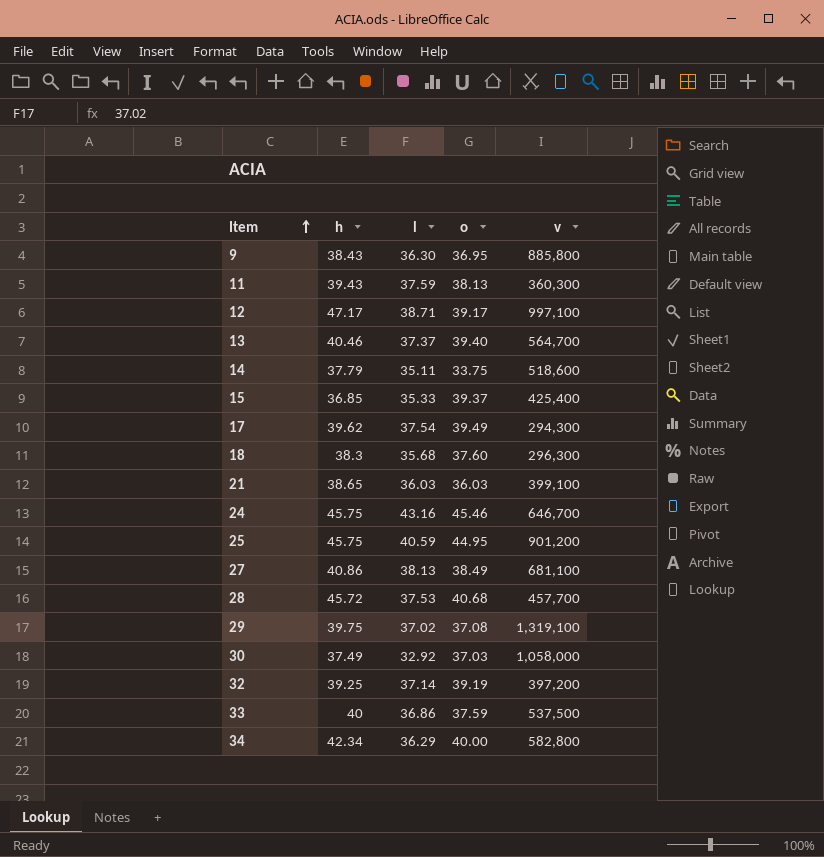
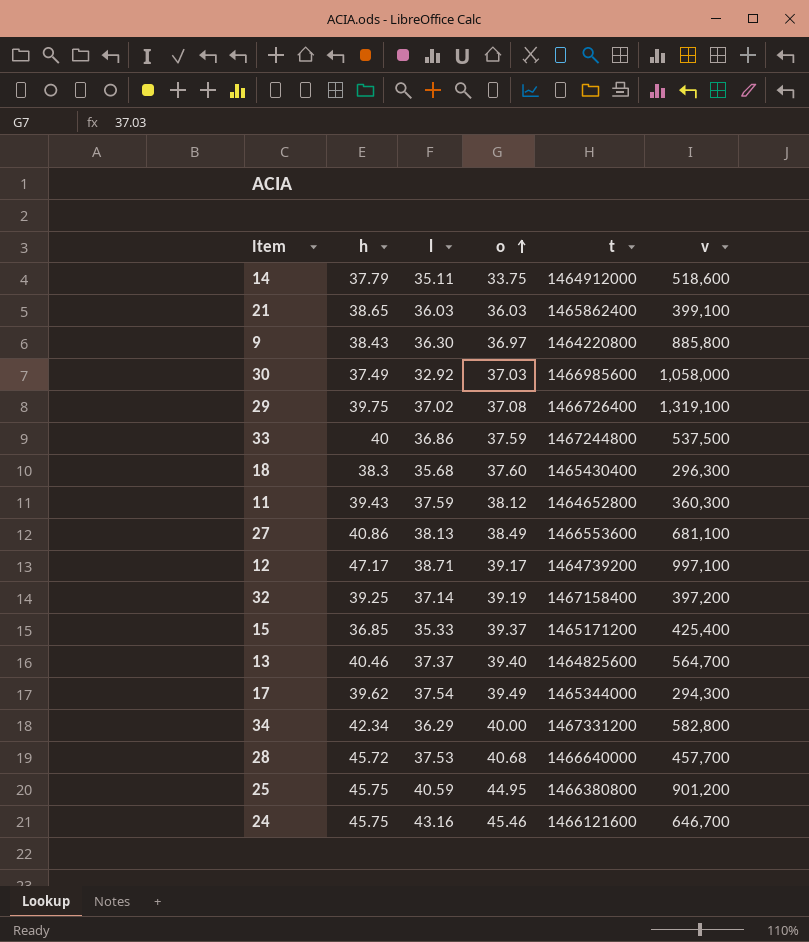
row order: Item ascending -> o ascending
column t | position: none -> 5
9 | o: 36.95 -> 36.97
11 | o: 38.13 -> 38.12

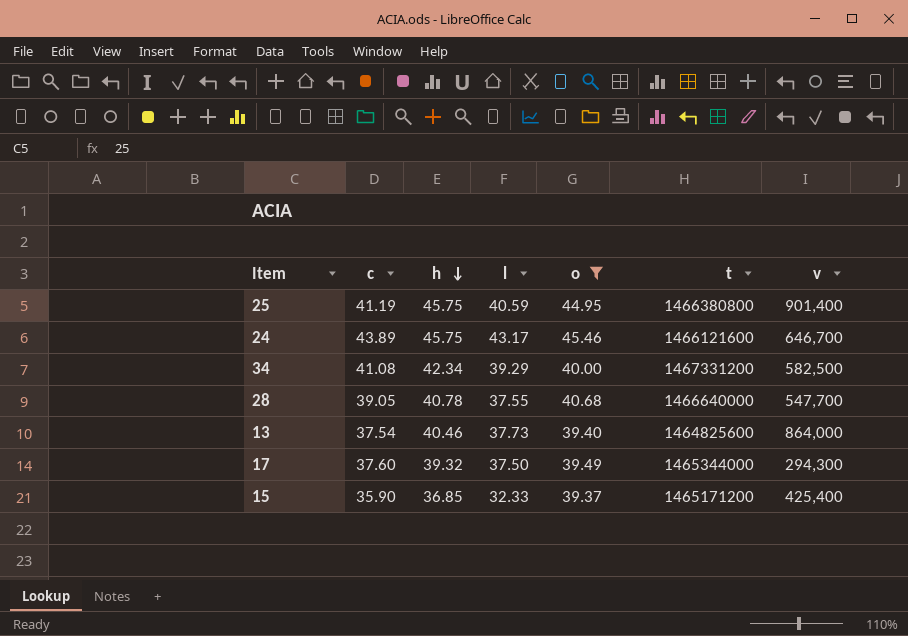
filter: none -> o >= 39.37
row order: o ascending -> h descending
column c | position: none -> 2
25 | v: 901,200 -> 901,400
24 | l: 43.16 -> 43.17
34 | l: 36.29 -> 39.29
34 | v: 582,800 -> 582,500
28 | h: 45.72 -> 40.78
28 | l: 37.53 -> 37.55
28 | v: 457,700 -> 547,700
13 | l: 37.37 -> 37.73
13 | v: 564,700 -> 864,000
17 | h: 39.62 -> 39.32
17 | l: 37.54 -> 37.50
15 | l: 35.33 -> 32.33

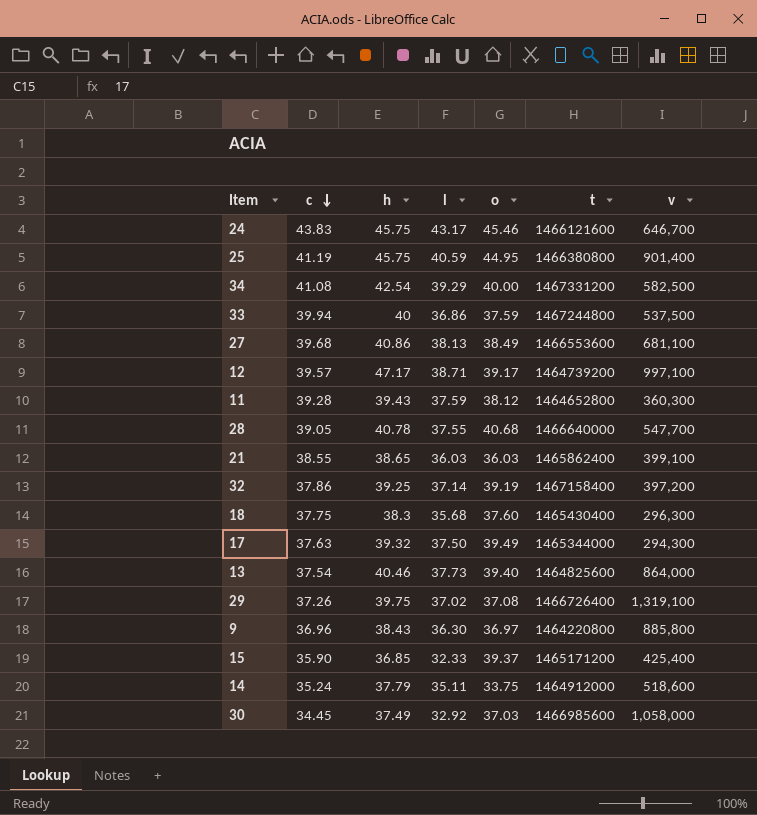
filter: o >= 39.37 -> none
row order: h descending -> c descending
24 | c: 43.89 -> 43.83
34 | h: 42.34 -> 42.54
17 | c: 37.60 -> 37.63

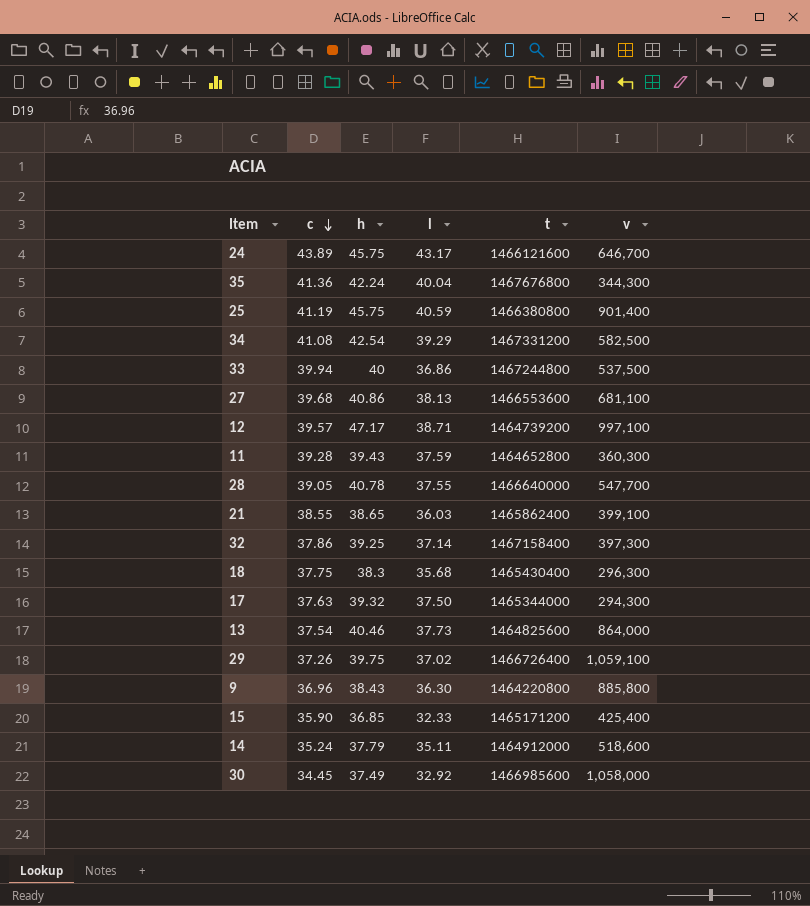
column o | position: 5 -> none
24 | c: 43.83 -> 43.89
row 35: none -> 41.36 | 42.24 | 40.04 | 1467676800 | 344,300
32 | v: 397,200 -> 397,300
29 | v: 1,319,100 -> 1,059,100

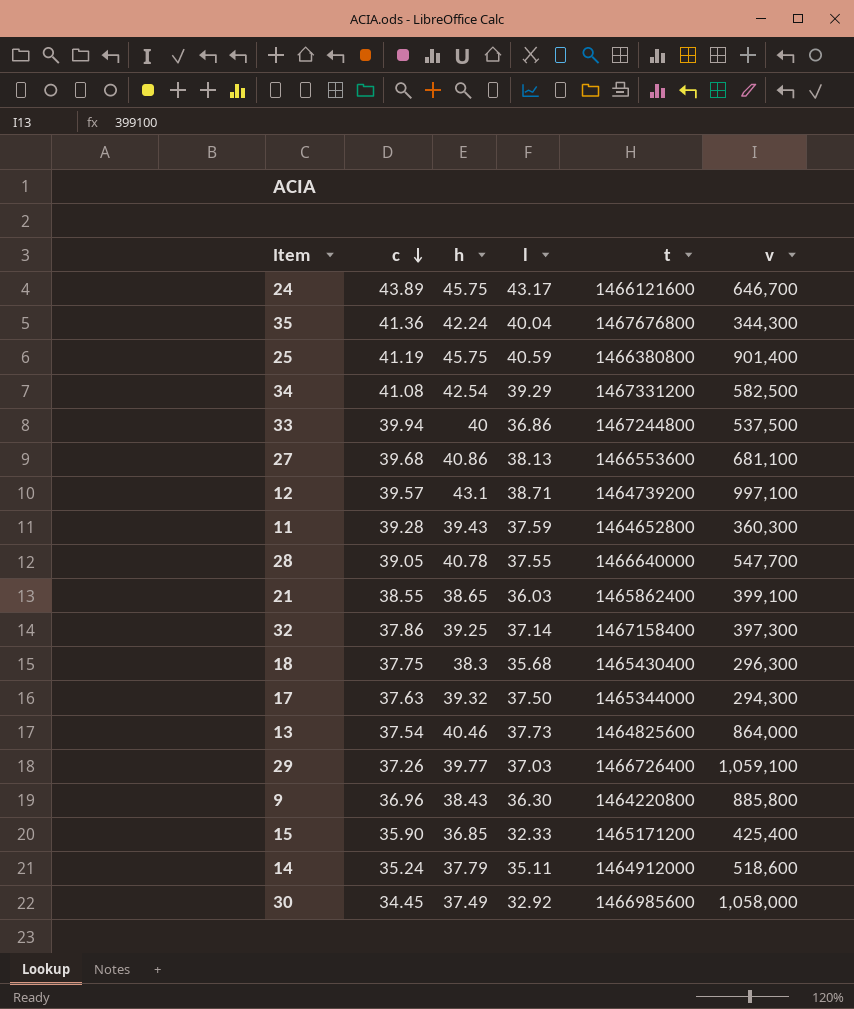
12 | h: 47.17 -> 43.1
29 | h: 39.75 -> 39.77
29 | l: 37.02 -> 37.03

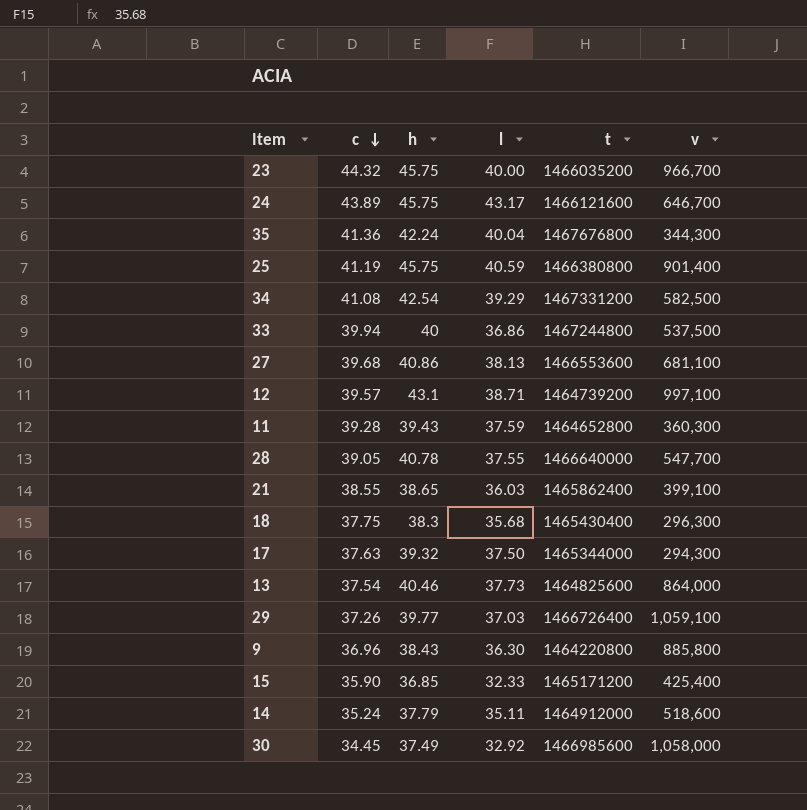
row 32: 37.86 | 39.25 | 37.14 | 1467158400 | 397,300 -> none
row 23: none -> 44.32 | 45.75 | 40.00 | 1466035200 | 966,700

